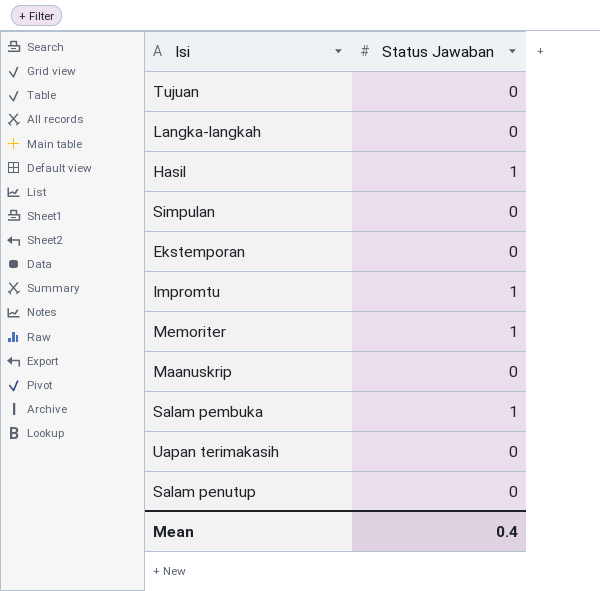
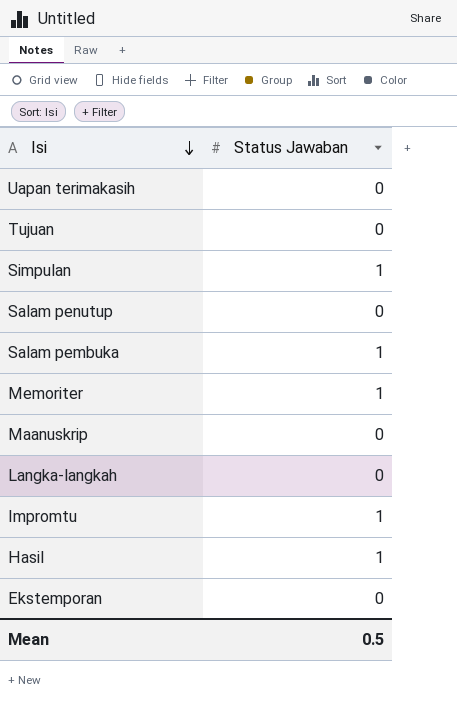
row order: none -> Isi descending
Simpulan | Status Jawaban: 0 -> 1
Mean | Status Jawaban: 0.4 -> 0.5

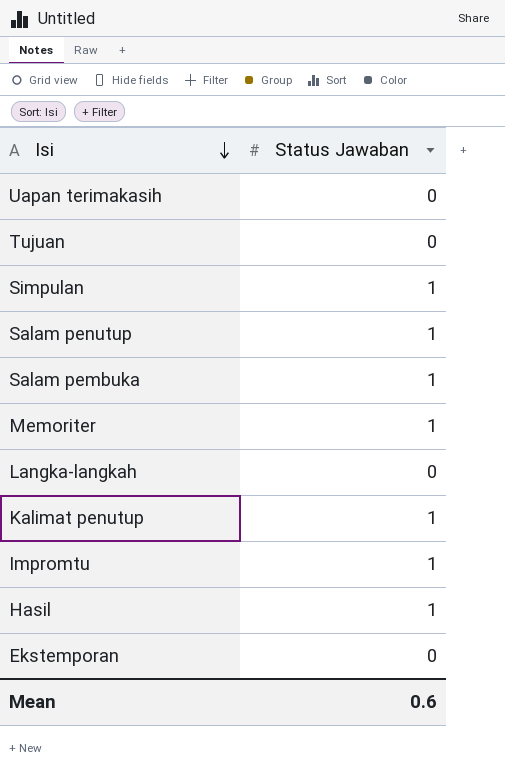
row Maanuskrip: 0 -> none
Salam penutup | Status Jawaban: 0 -> 1
row Kalimat penutup: none -> 1
Mean | Status Jawaban: 0.5 -> 0.6

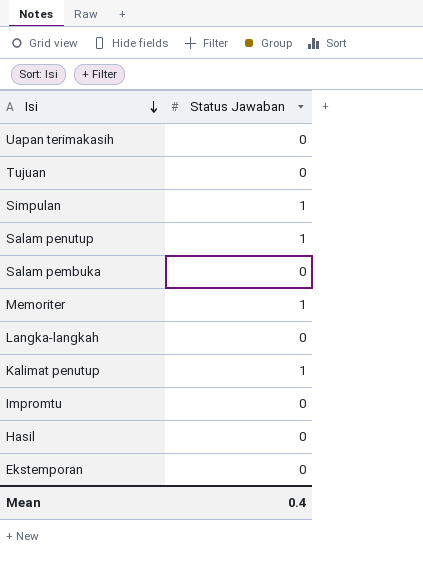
Salam pembuka | Status Jawaban: 1 -> 0
Impromtu | Status Jawaban: 1 -> 0
Hasil | Status Jawaban: 1 -> 0
Mean | Status Jawaban: 0.6 -> 0.4

